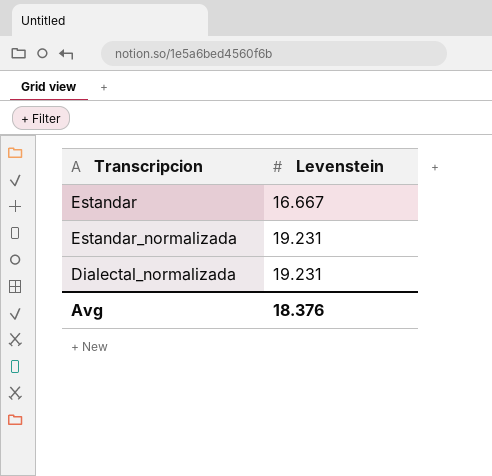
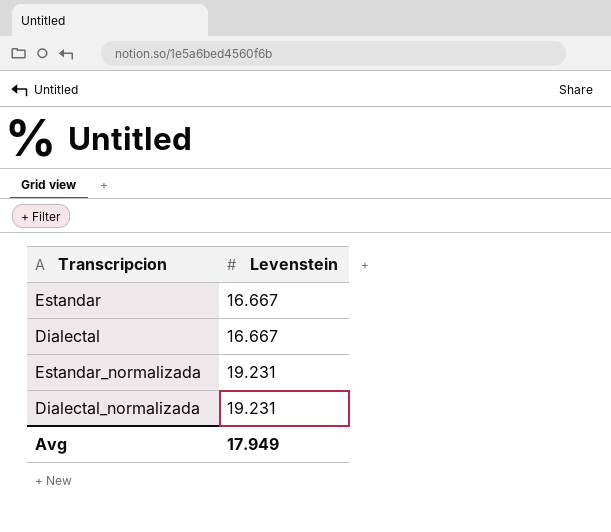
row Dialectal: none -> 16.667
Avg | Levenstein: 18.376 -> 17.949

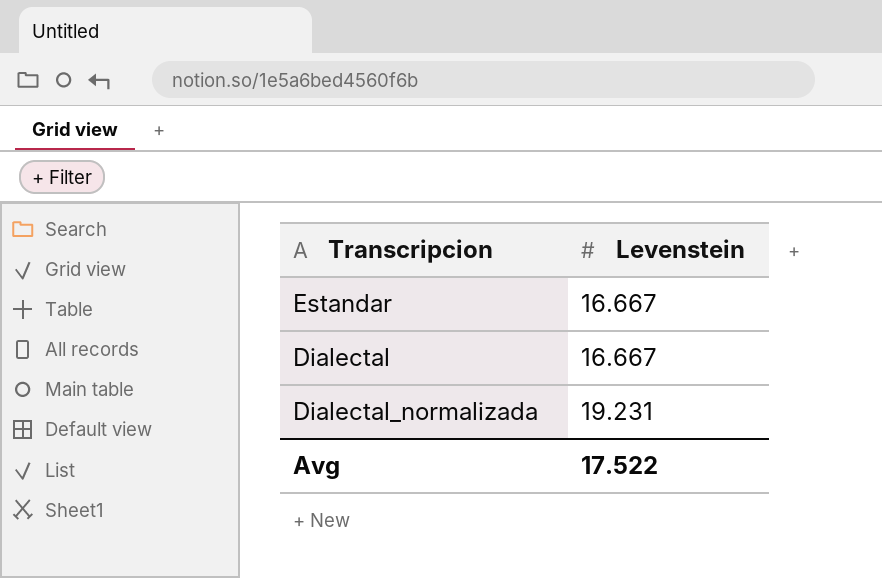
row Estandar_normalizada: 19.231 -> none
Avg | Levenstein: 17.949 -> 17.522

